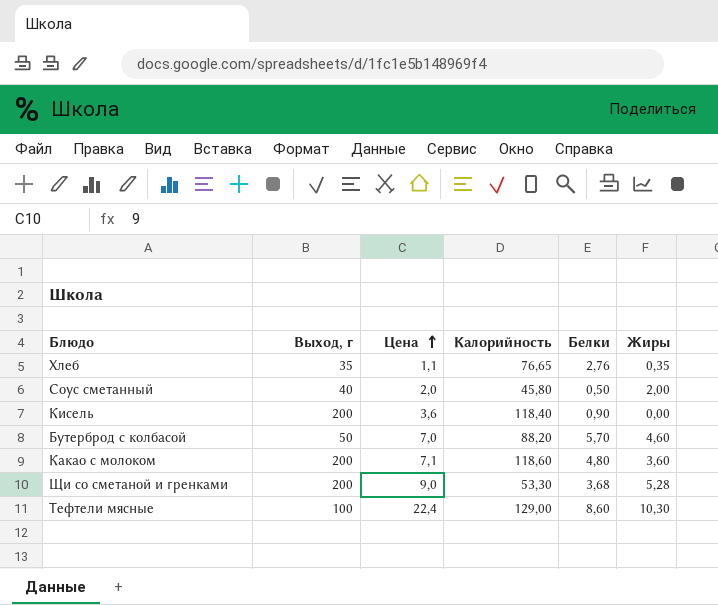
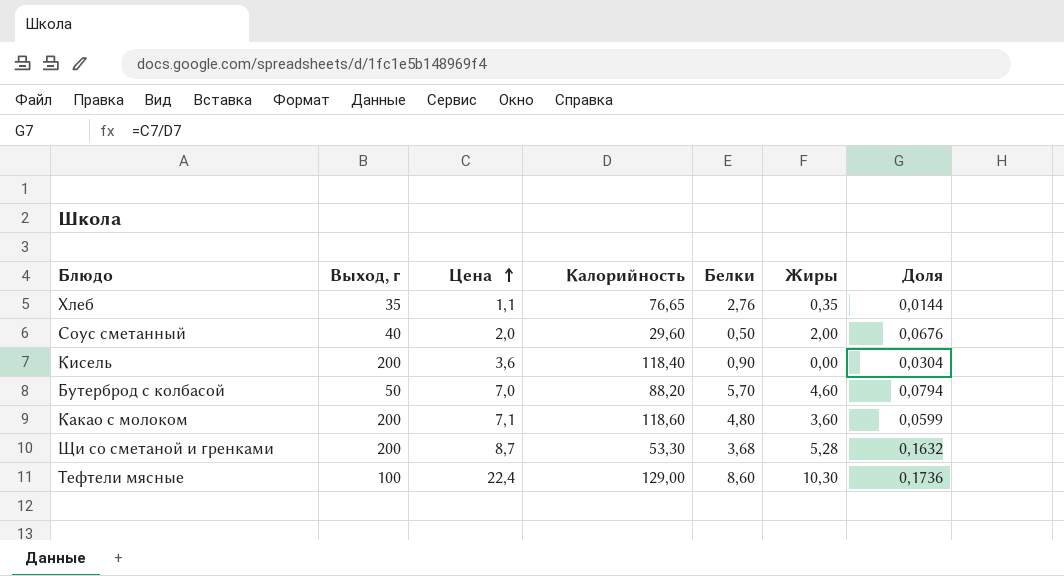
column Доля | formula: none -> [Цена] / [Калорийность]
Соус сметанный | Калорийность: 45,80 -> 29,60
Щи со сметаной и гренками | Цена: 9,0 -> 8,7

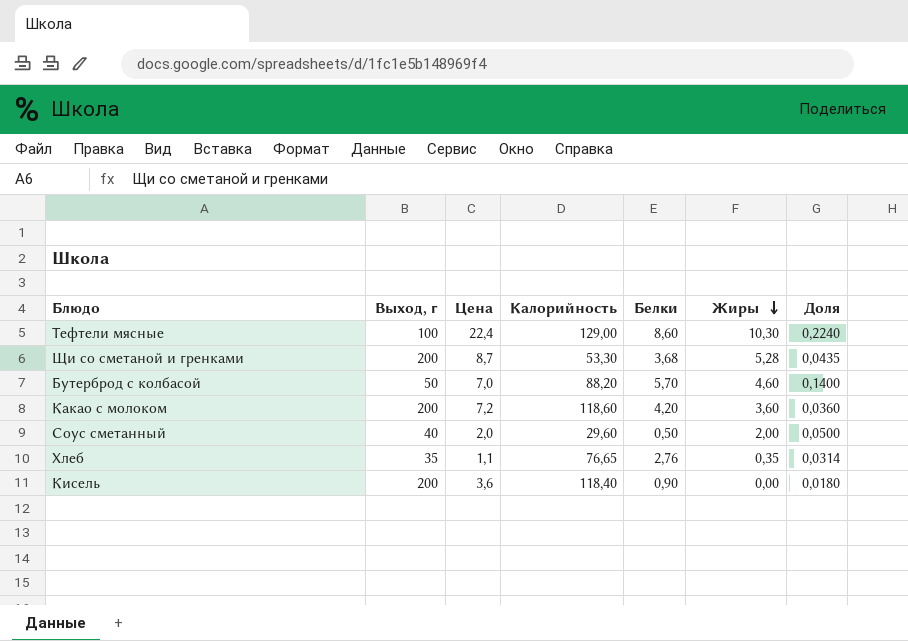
row order: Цена ascending -> Жиры descending
column Доля | formula: [Цена] / [Калорийность] -> [Цена] / [Выход, г]
Какао с молоком | Цена: 7,1 -> 7,2
Какао с молоком | Белки: 4,80 -> 4,20

